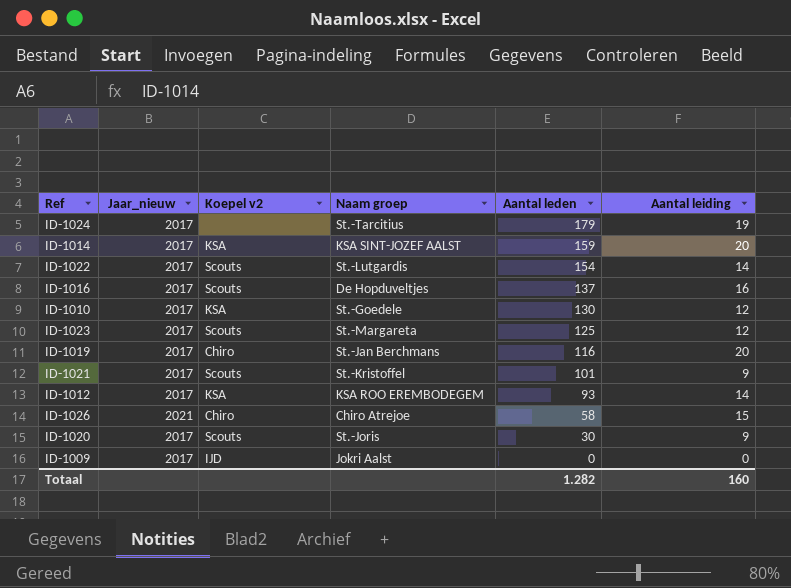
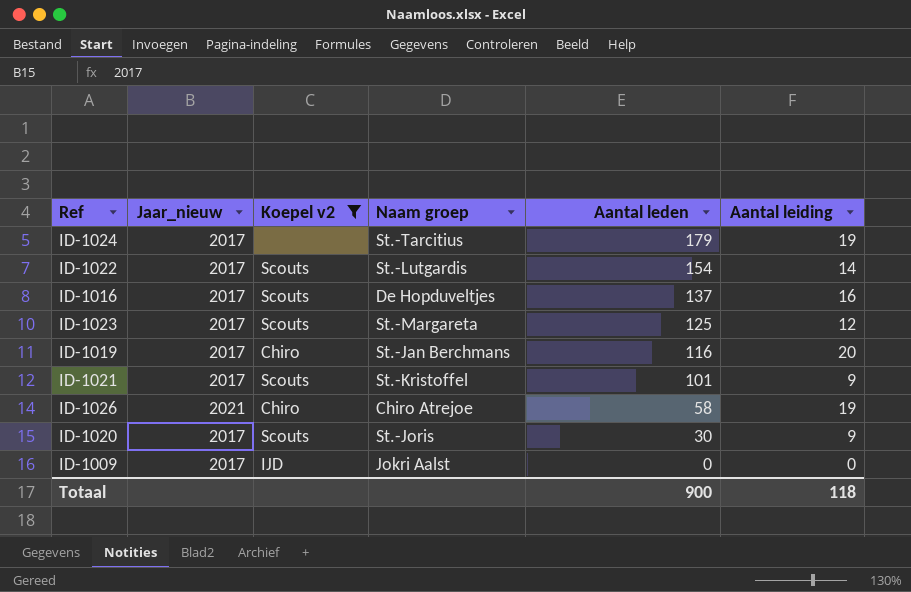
filter: none -> Koepel v2 != KSA
ID-1026 | Aantal leiding: 15 -> 19
Totaal | Aantal leden: 1.282 -> 900
Totaal | Aantal leiding: 160 -> 118

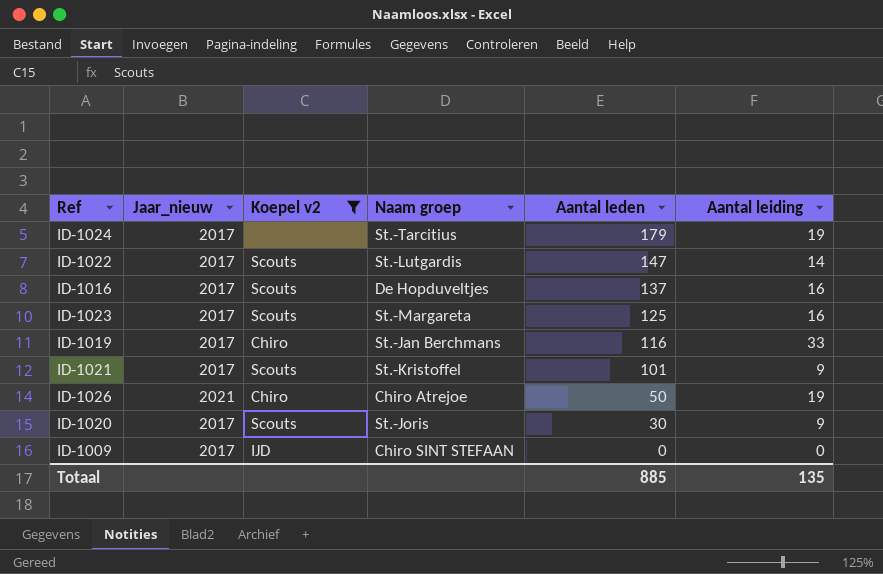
ID-1022 | Aantal leden: 154 -> 147
ID-1023 | Aantal leiding: 12 -> 16
ID-1019 | Aantal leiding: 20 -> 33
ID-1026 | Aantal leden: 58 -> 50
ID-1009 | Naam groep: Jokri Aalst -> Chiro SINT STEFAAN
Totaal | Aantal leden: 900 -> 885
Totaal | Aantal leiding: 118 -> 135

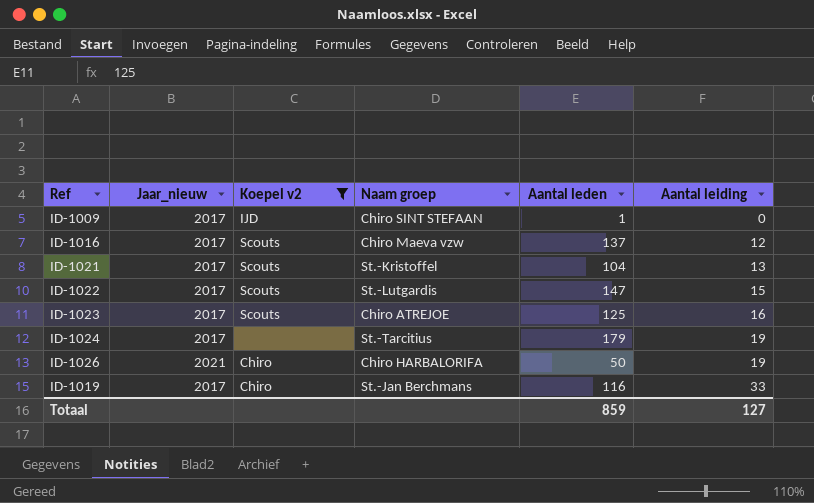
row order: Aantal leden descending -> Aantal leiding ascending
row ID-1020: 2017 | Scouts | St.-Joris | 30 | 9 -> none
ID-1009 | Aantal leden: 0 -> 1
ID-1016 | Naam groep: De Hopduveltjes -> Chiro Maeva vzw
ID-1016 | Aantal leiding: 16 -> 12
ID-1021 | Aantal leden: 101 -> 104
ID-1021 | Aantal leiding: 9 -> 13
ID-1022 | Aantal leiding: 14 -> 15
ID-1023 | Naam groep: St.-Margareta -> Chiro ATREJOE
ID-1026 | Naam groep: Chiro Atrejoe -> Chiro HARBALORIFA
Totaal | Aantal leden: 885 -> 859
Totaal | Aantal leiding: 135 -> 127

